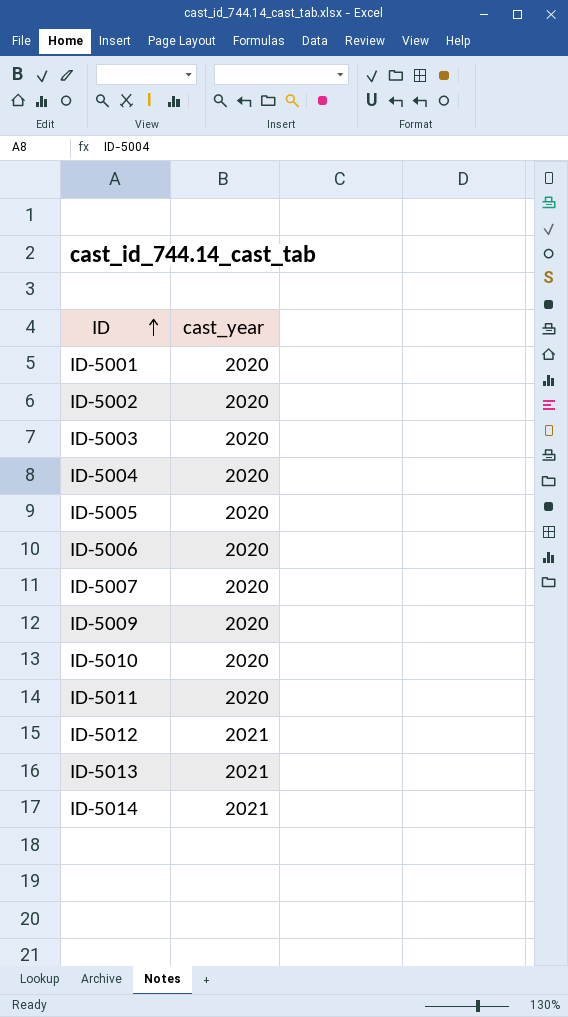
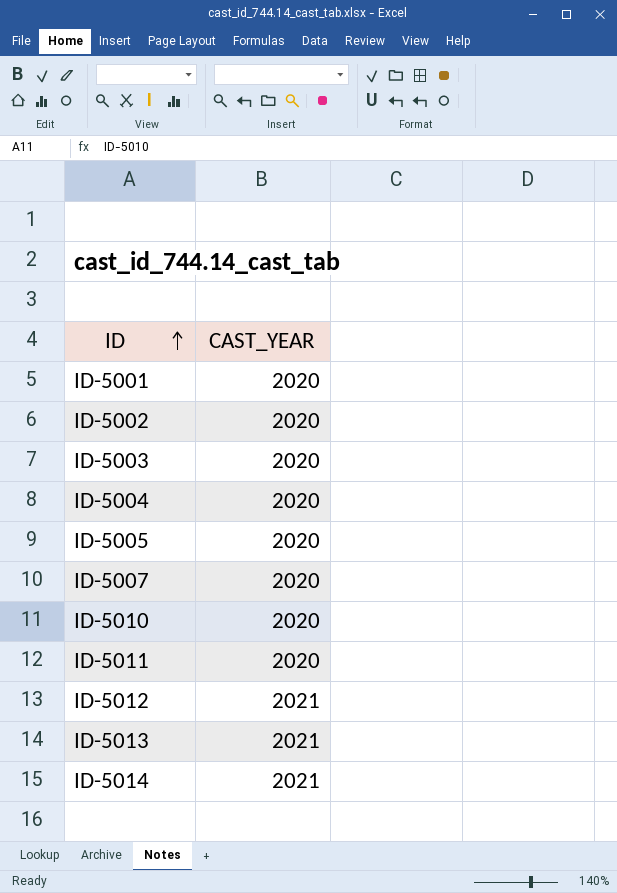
column name: cast_year -> CAST_YEAR
row ID-5006: 2020 -> none
row ID-5009: 2020 -> none

